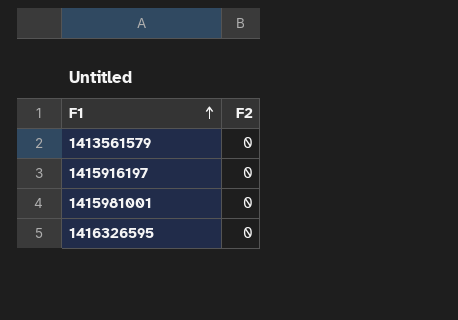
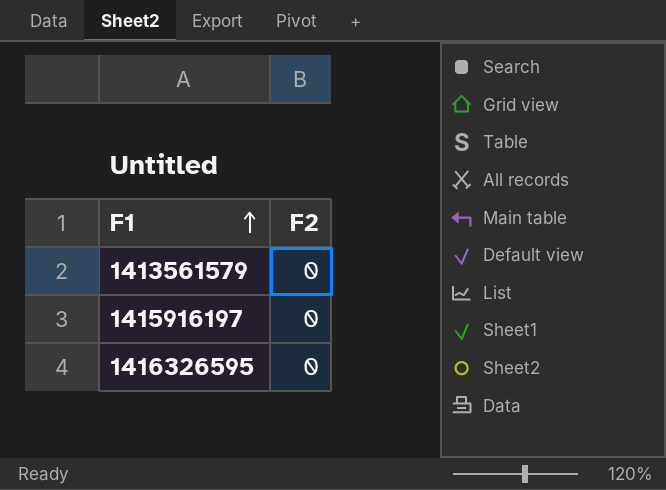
row 1415981001: 0 -> none

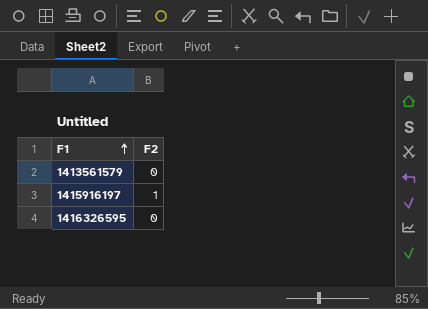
1415916197 | F2: 0 -> 1

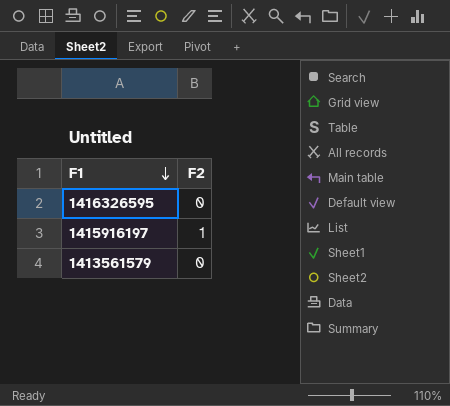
row order: F1 ascending -> F1 descending

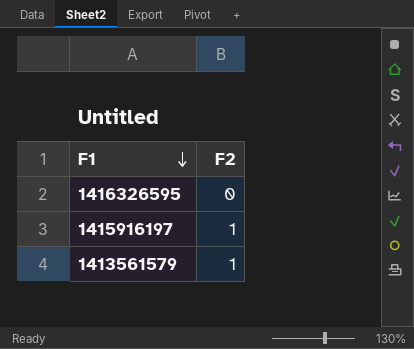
1413561579 | F2: 0 -> 1

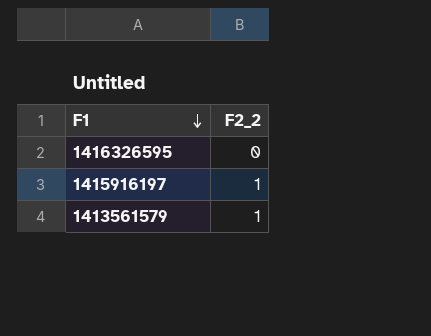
column name: F2 -> F2_2

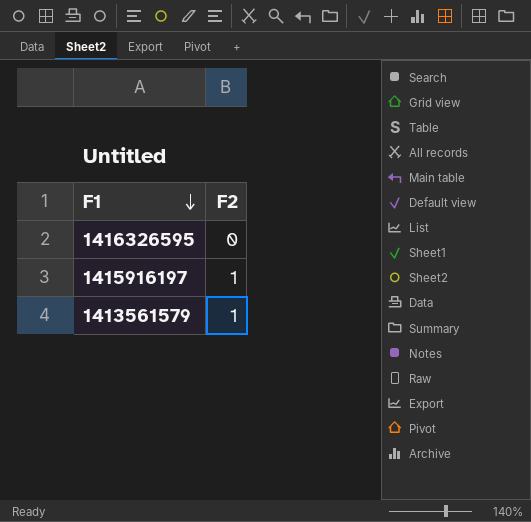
column name: F2_2 -> F2

